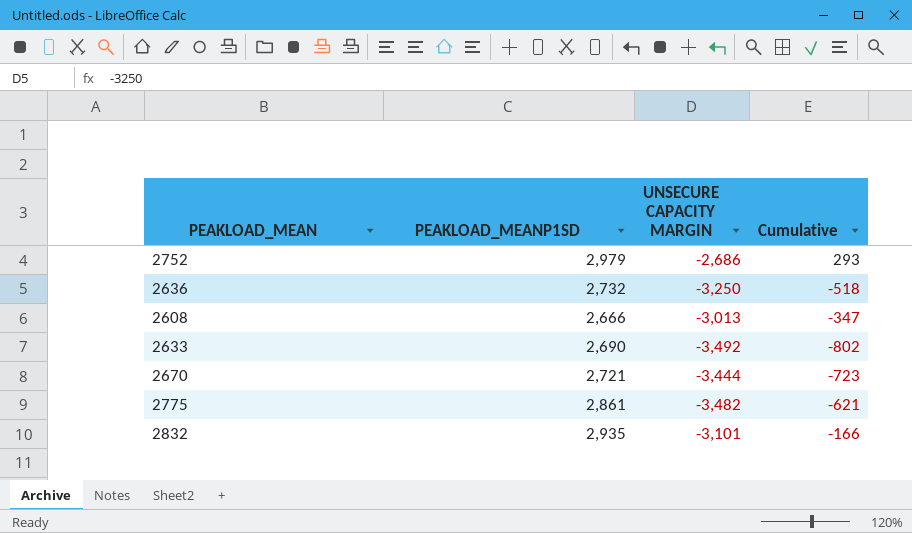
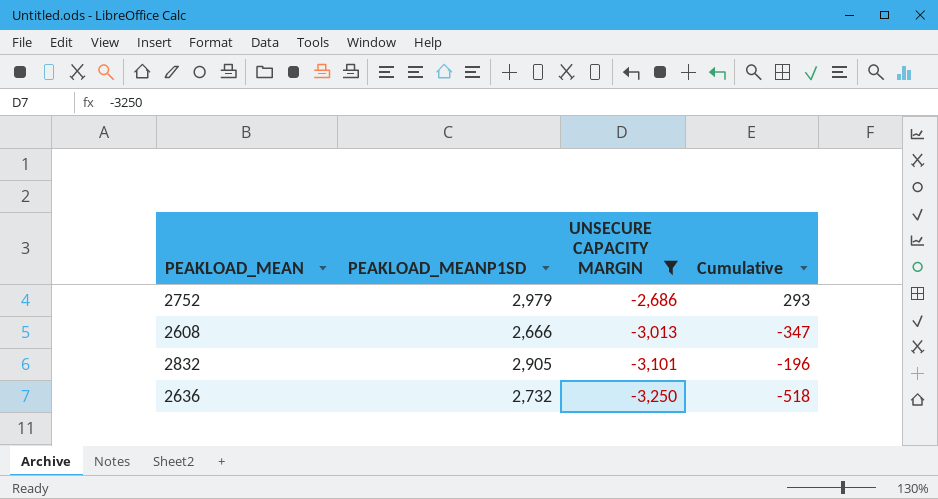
filter: none -> UNSECURE CAPACITY MARGIN >= -3,250
row order: none -> UNSECURE CAPACITY MARGIN descending
2832 | PEAKLOAD_MEANP1SD: 2,935 -> 2,905
2832 | Cumulative: -166 -> -196

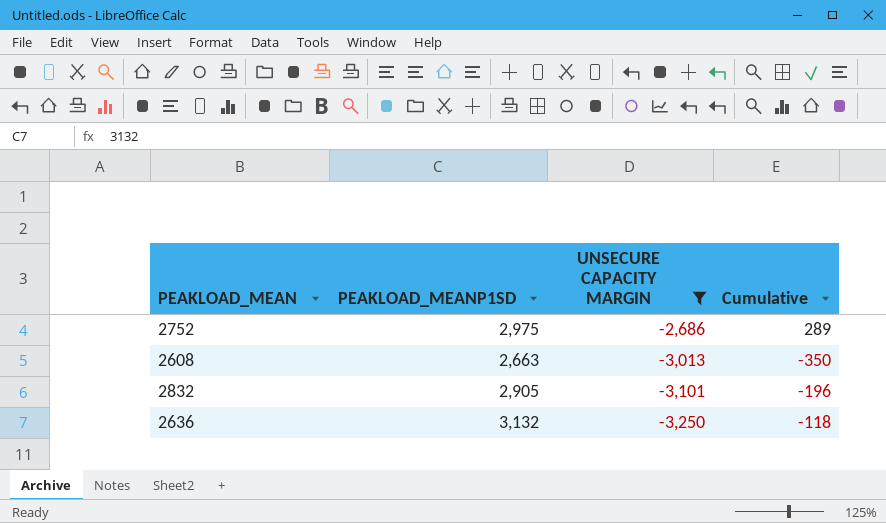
2752 | PEAKLOAD_MEANP1SD: 2,979 -> 2,975
2752 | Cumulative: 293 -> 289
2608 | PEAKLOAD_MEANP1SD: 2,666 -> 2,663
2608 | Cumulative: -347 -> -350
2636 | PEAKLOAD_MEANP1SD: 2,732 -> 3,132
2636 | Cumulative: -518 -> -118

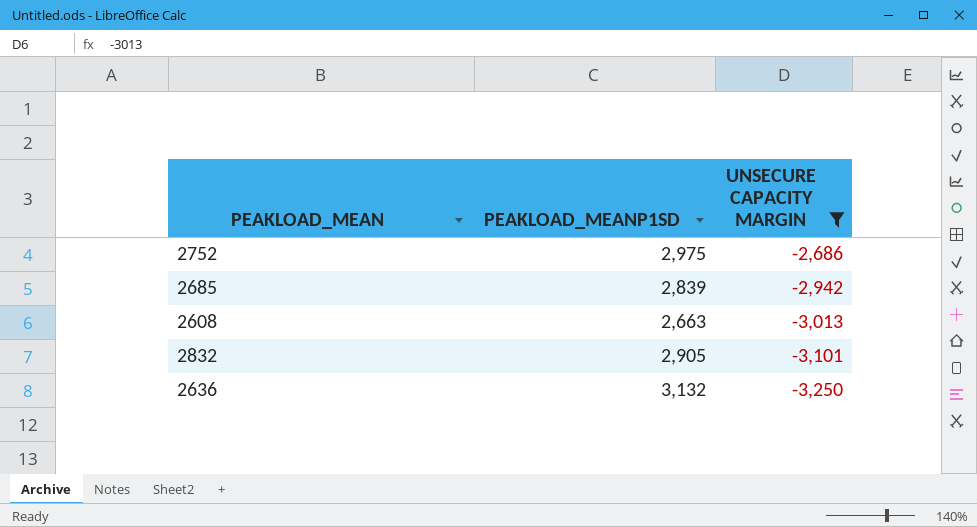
column Cumulative | formula: [PEAKLOAD_MEANP1SD] + [UNSECURE CAPACITY MARGIN] -> none
row 2685: none -> 2,839 | -2,942

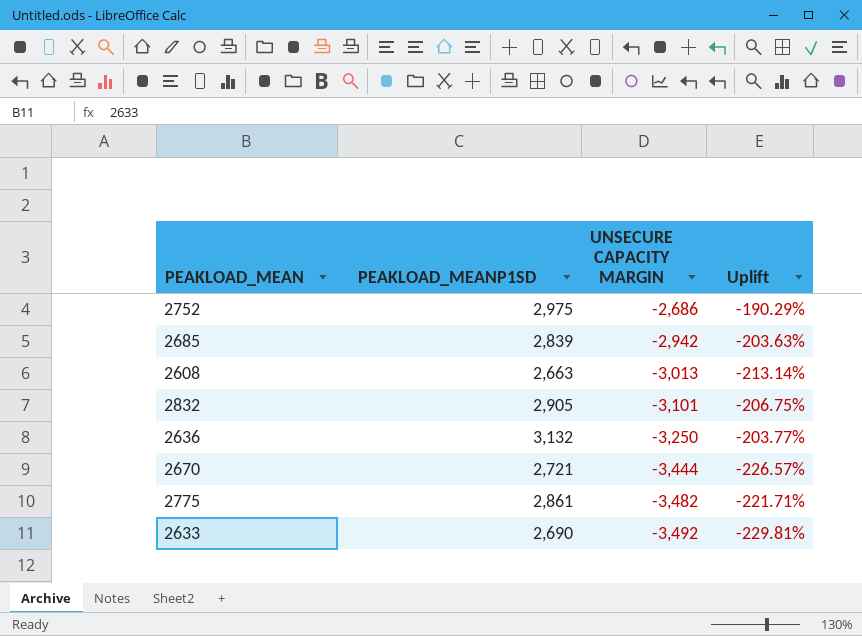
filter: UNSECURE CAPACITY MARGIN >= -3,250 -> none
column Uplift | formula: none -> ([UNSECURE CAPACITY MARGIN] - [PEAKLOAD_MEANP1SD]) / [PEAKLOAD_MEANP1SD]

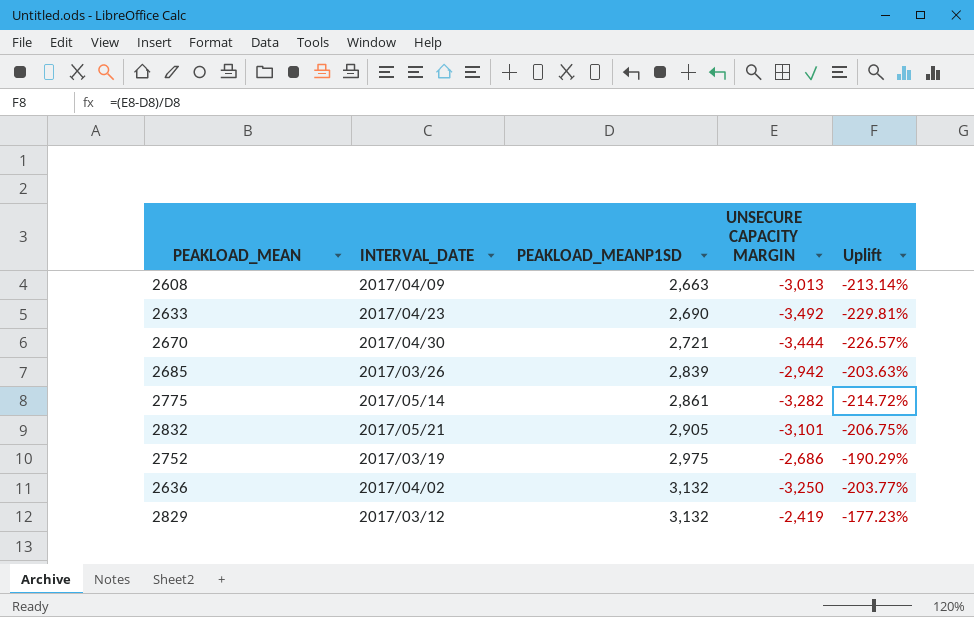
row order: UNSECURE CAPACITY MARGIN descending -> PEAKLOAD_MEANP1SD ascending
column INTERVAL_DATE | position: none -> 2
2775 | UNSECURE CAPACITY MARGIN: -3,482 -> -3,282
2775 | Uplift: -221.71% -> -214.72%
row 2829: none -> 2017/03/12 | 3,132 | -2,419 | -177.23%

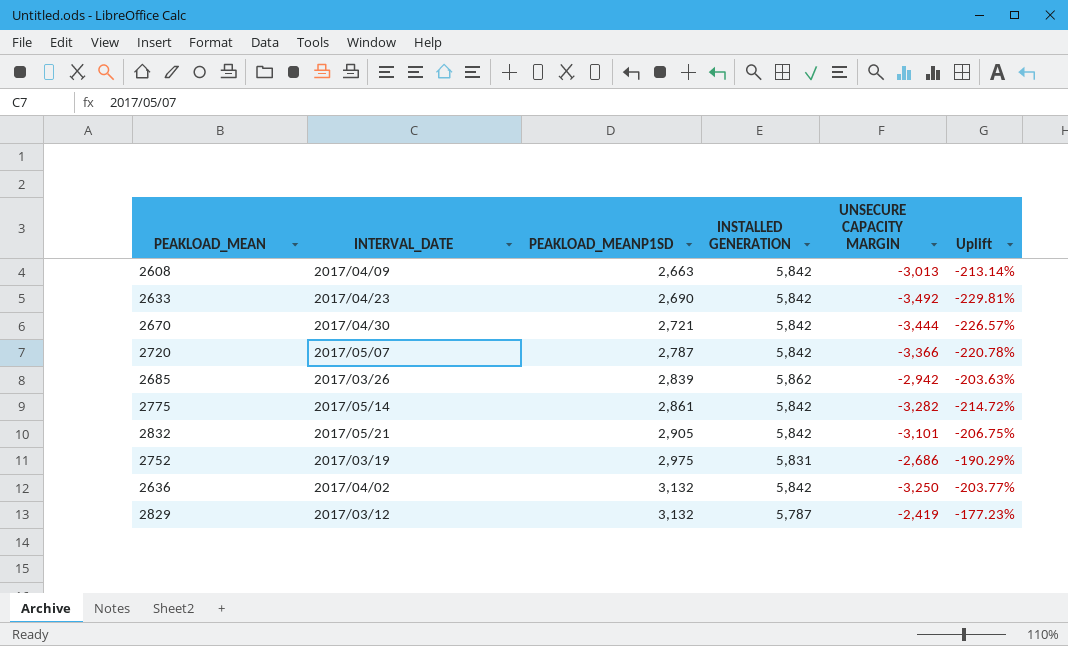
column INSTALLED GENERATION | position: none -> 4
row 2720: none -> 2017/05/07 | 2,787 | 5,842 | -3,366 | -220.78%

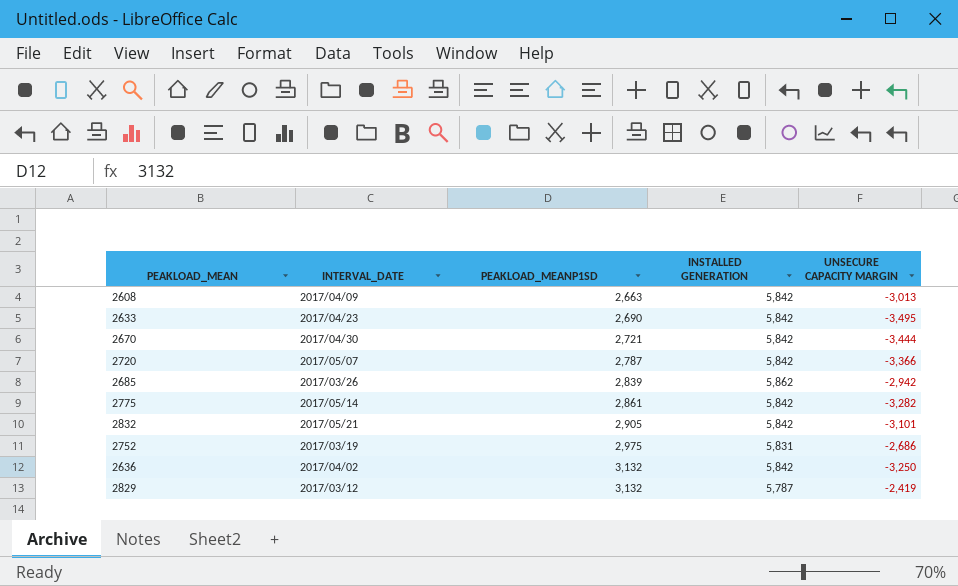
column Uplift | formula: ([UNSECURE CAPACITY MARGIN] - [PEAKLOAD_MEANP1SD]) / [PEAKLOAD_MEANP1SD] -> none
2633 | UNSECURE CAPACITY MARGIN: -3,492 -> -3,495

